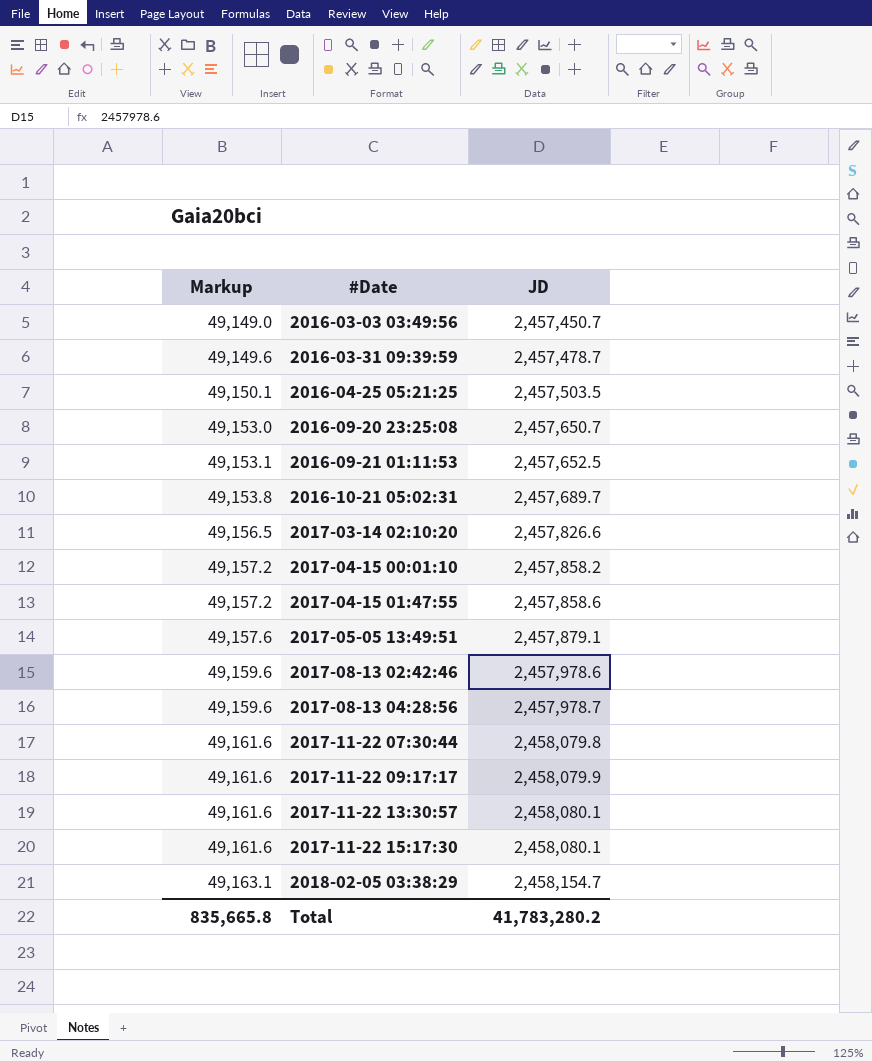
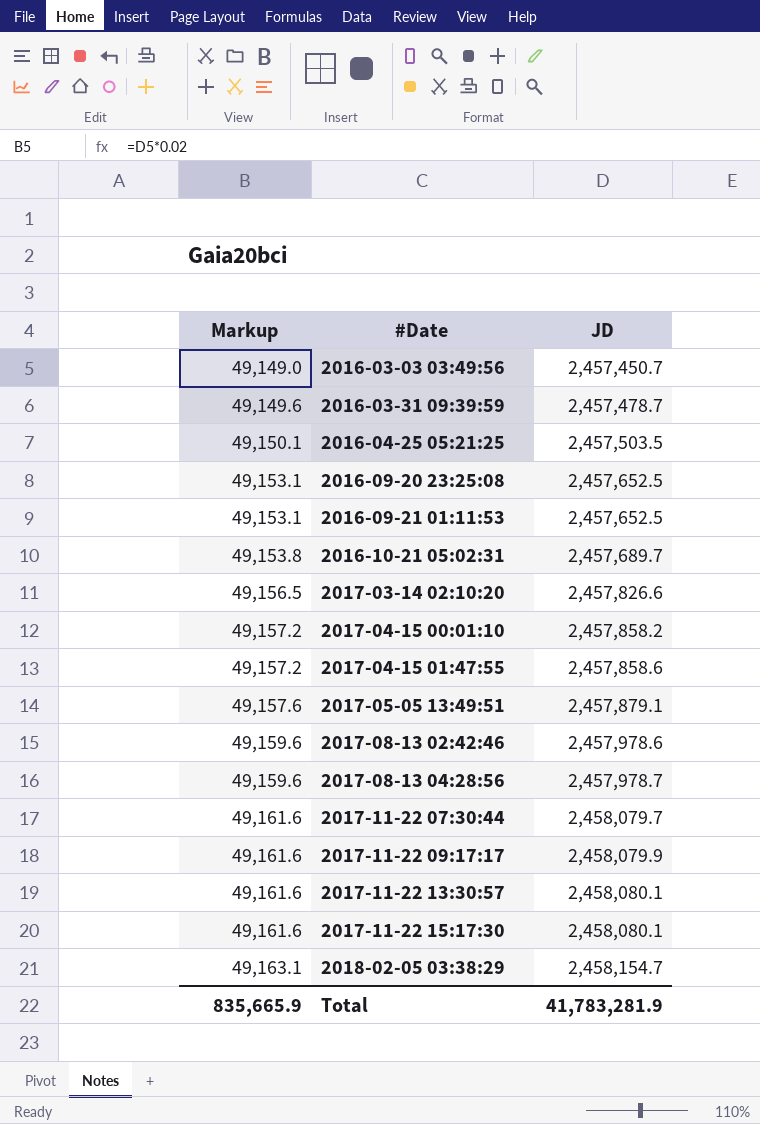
2016-09-20 23:25:08 | Markup: 49,153.0 -> 49,153.1
2016-09-20 23:25:08 | JD: 2,457,650.7 -> 2,457,652.5
2017-11-22 07:30:44 | JD: 2,458,079.8 -> 2,458,079.7
Total | Markup: 835,665.8 -> 835,665.9
Total | JD: 41,783,280.2 -> 41,783,281.9

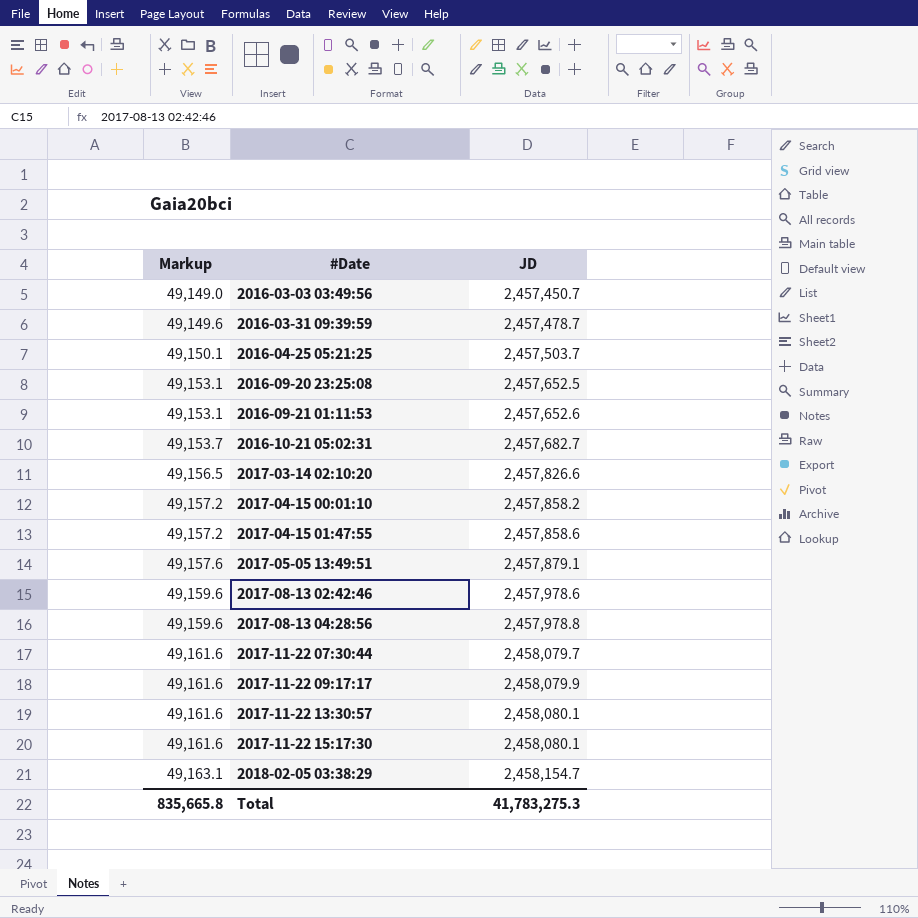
2016-04-25 05:21:25 | JD: 2,457,503.5 -> 2,457,503.7
2016-09-21 01:11:53 | JD: 2,457,652.5 -> 2,457,652.6
2016-10-21 05:02:31 | Markup: 49,153.8 -> 49,153.7
2016-10-21 05:02:31 | JD: 2,457,689.7 -> 2,457,682.7
2017-08-13 04:28:56 | JD: 2,457,978.7 -> 2,457,978.8
Total | Markup: 835,665.9 -> 835,665.8
Total | JD: 41,783,281.9 -> 41,783,275.3

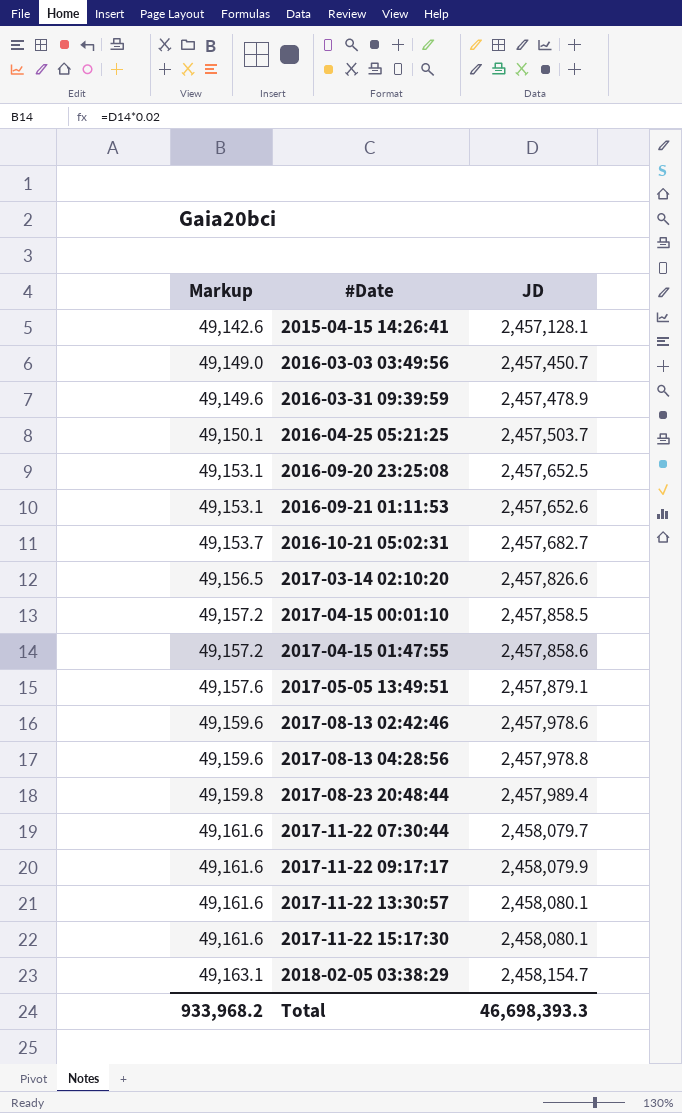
row 2015-04-15 14:26:41: none -> 49,142.6 | 2,457,128.1
2016-03-31 09:39:59 | JD: 2,457,478.7 -> 2,457,478.9
2017-04-15 00:01:10 | JD: 2,457,858.2 -> 2,457,858.5
row 2017-08-23 20:48:44: none -> 49,159.8 | 2,457,989.4
Total | Markup: 835,665.8 -> 933,968.2
Total | JD: 41,783,275.3 -> 46,698,393.3

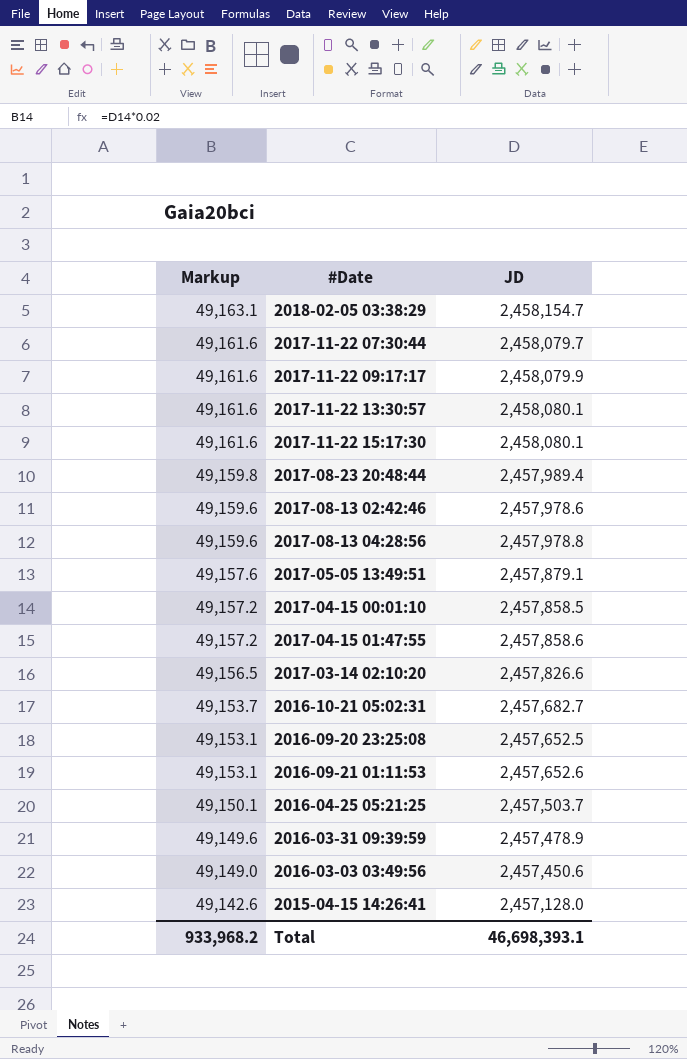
row order: Markup ascending -> Markup descending
2016-03-03 03:49:56 | JD: 2,457,450.7 -> 2,457,450.6
2015-04-15 14:26:41 | JD: 2,457,128.1 -> 2,457,128.0
Total | JD: 46,698,393.3 -> 46,698,393.1

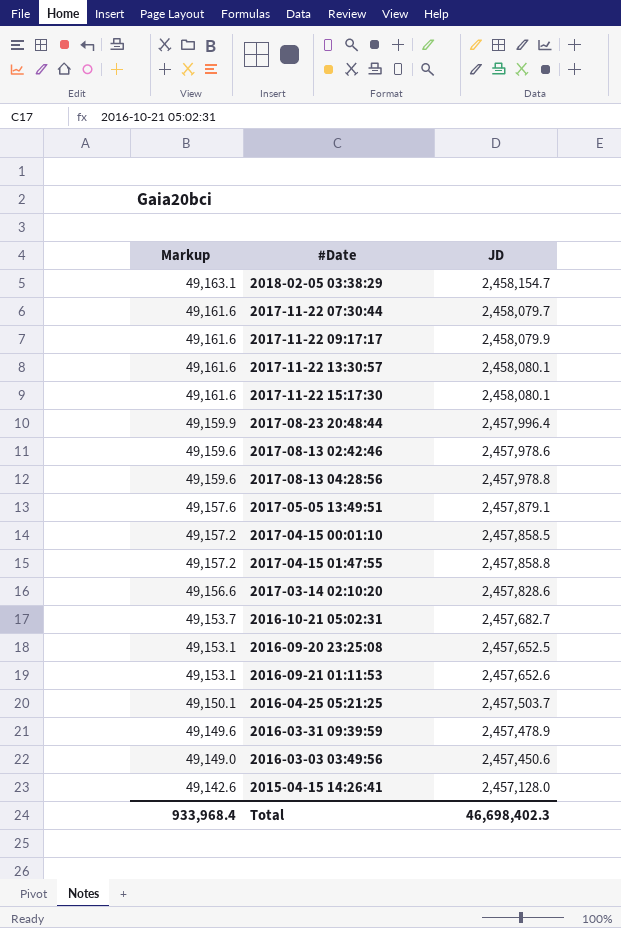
2017-08-23 20:48:44 | Markup: 49,159.8 -> 49,159.9
2017-08-23 20:48:44 | JD: 2,457,989.4 -> 2,457,996.4
2017-04-15 01:47:55 | JD: 2,457,858.6 -> 2,457,858.8
2017-03-14 02:10:20 | Markup: 49,156.5 -> 49,156.6
2017-03-14 02:10:20 | JD: 2,457,826.6 -> 2,457,828.6
Total | Markup: 933,968.2 -> 933,968.4
Total | JD: 46,698,393.1 -> 46,698,402.3

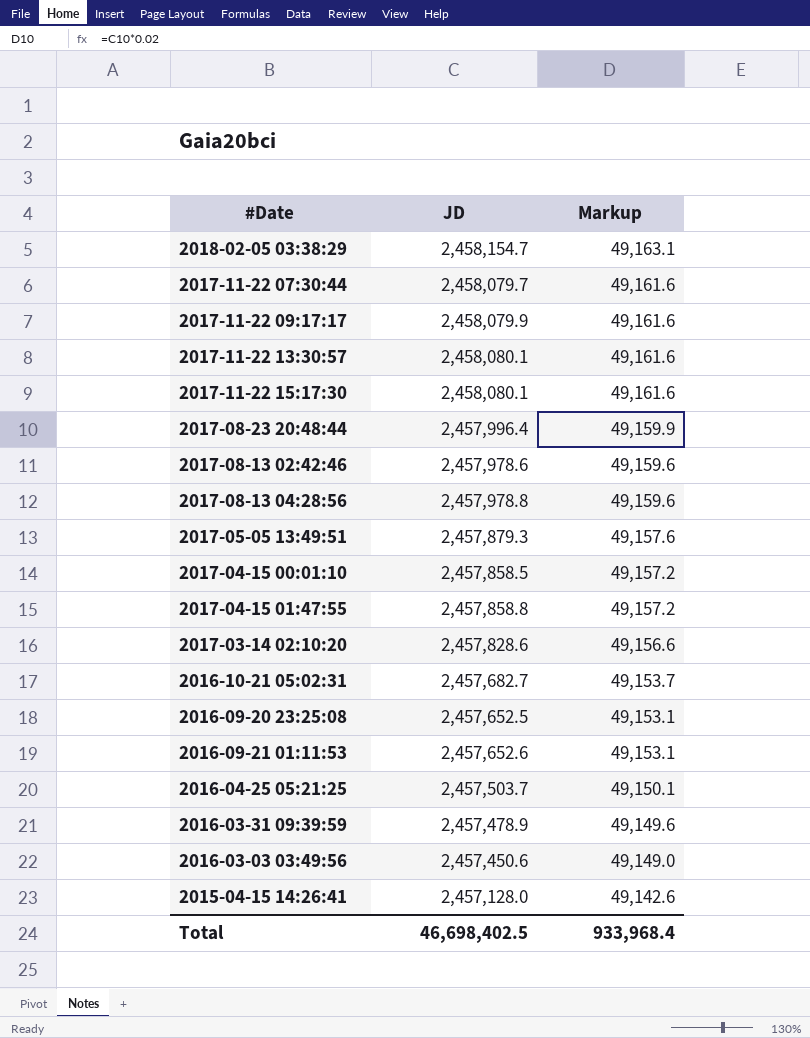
column Markup | position: 1 -> 3
2017-05-05 13:49:51 | JD: 2,457,879.1 -> 2,457,879.3
Total | JD: 46,698,402.3 -> 46,698,402.5

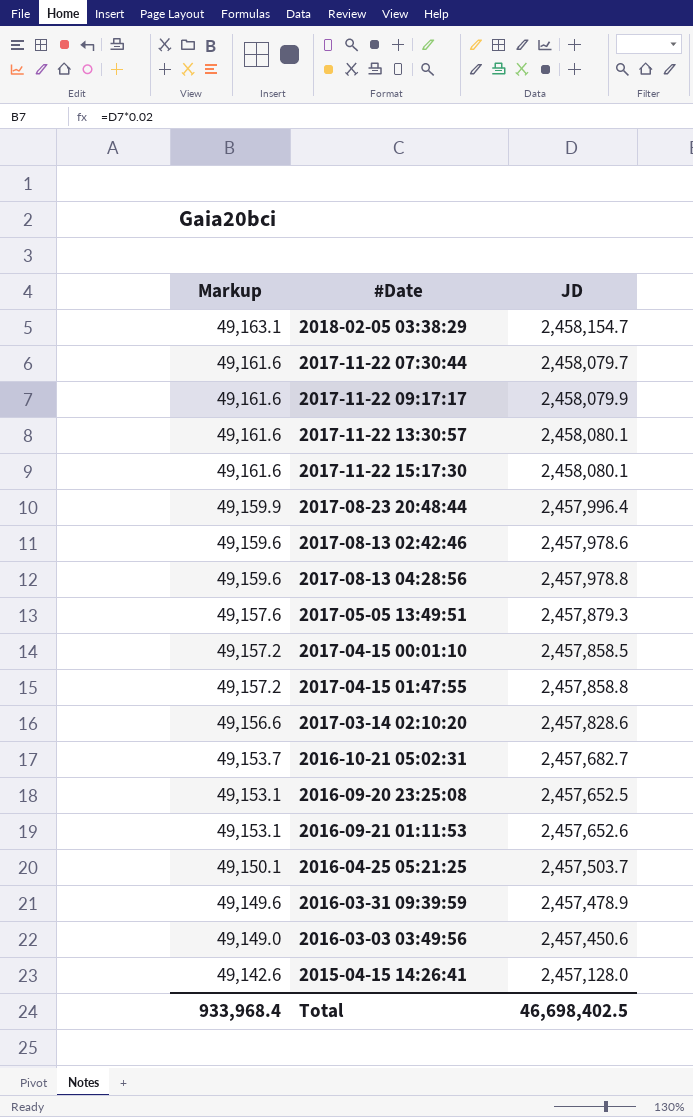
column Markup | position: 3 -> 1

